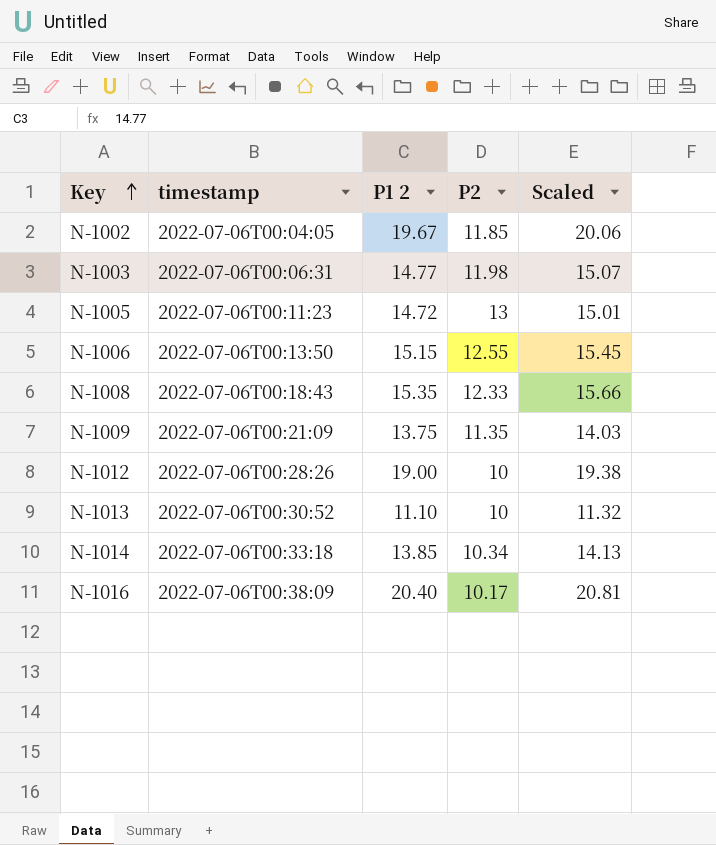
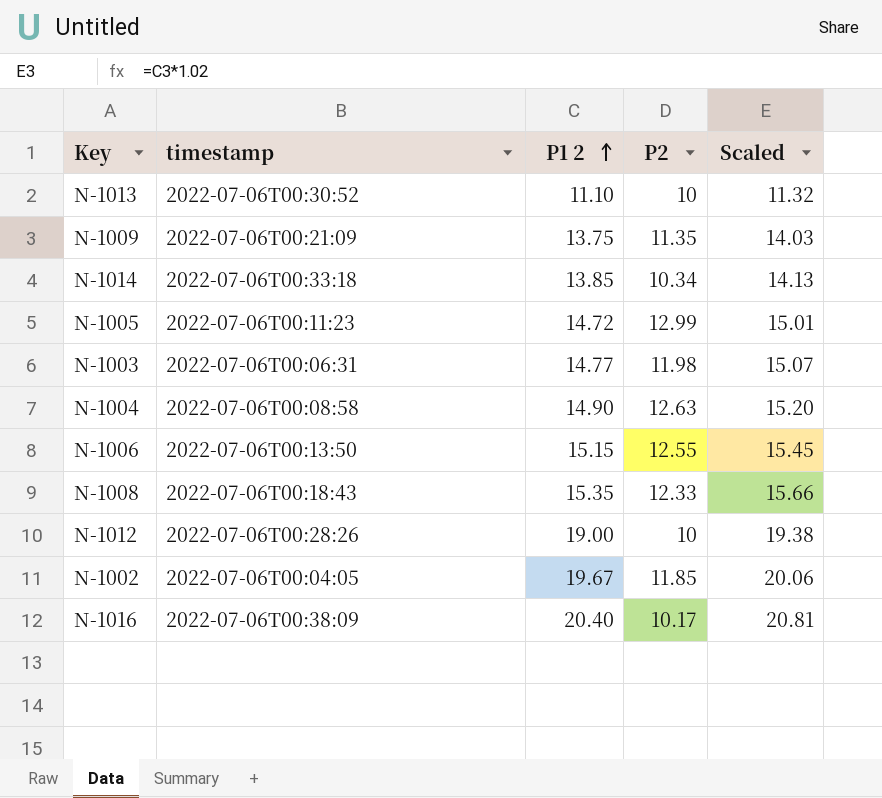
row order: Key ascending -> P1 2 ascending
N-1005 | P2: 13 -> 12.99
row N-1004: none -> 2022-07-06T00:08:58 | 14.90 | 12.63 | 15.20

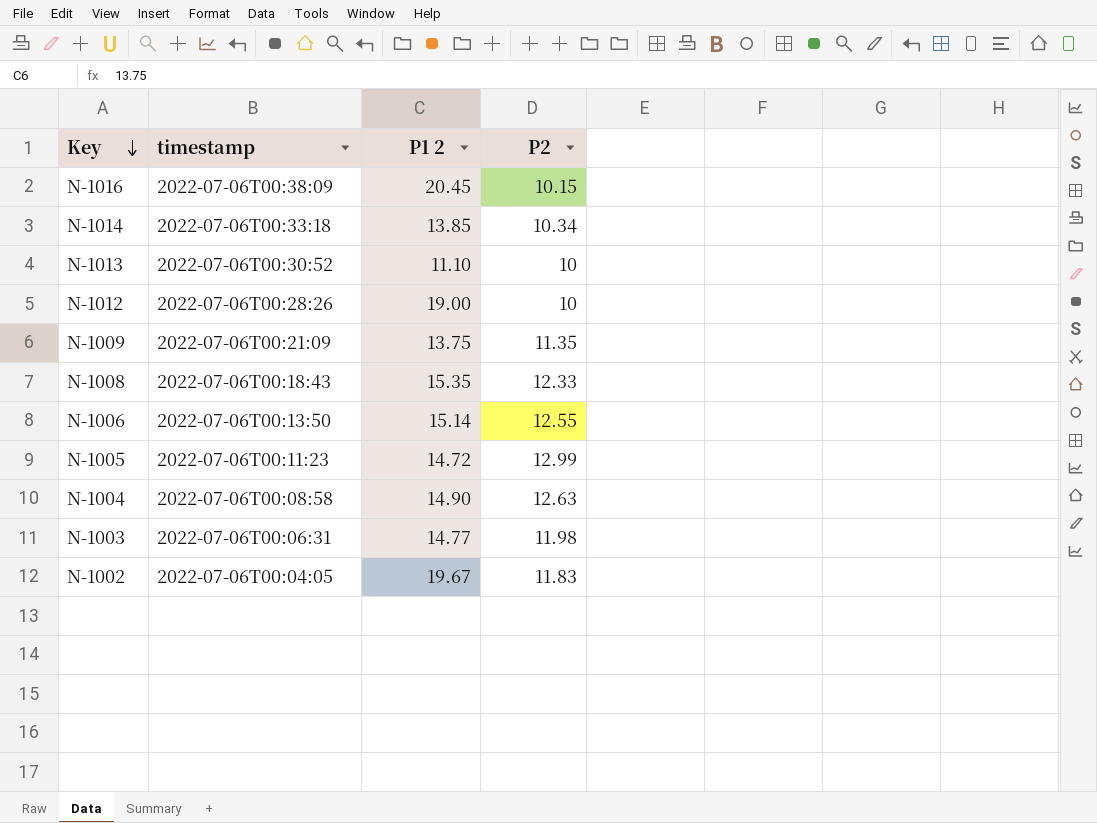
row order: P1 2 ascending -> Key descending
column Scaled | formula: [P1 2] * 1.02 -> none
N-1016 | P1 2: 20.40 -> 20.45
N-1016 | P2: 10.17 -> 10.15
N-1006 | P1 2: 15.15 -> 15.14
N-1002 | P2: 11.85 -> 11.83

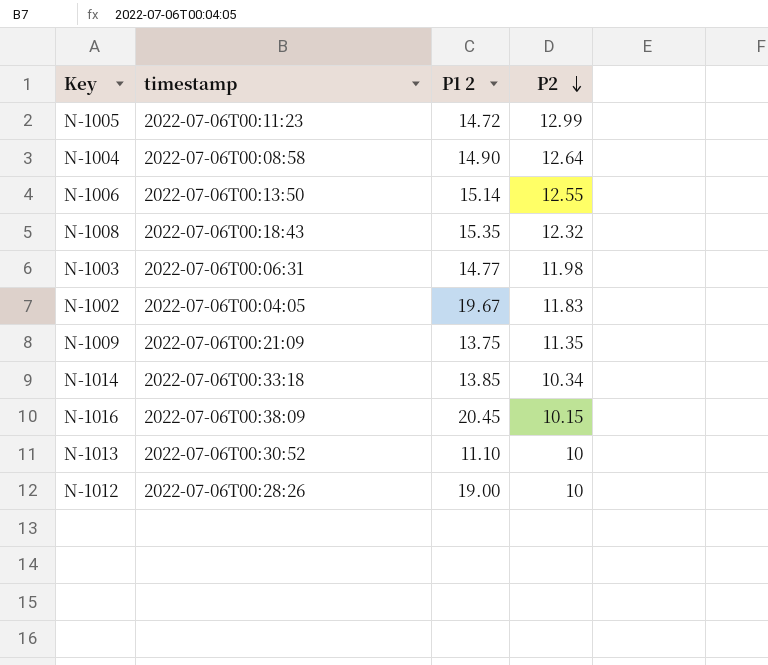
row order: Key descending -> P2 descending
N-1004 | P2: 12.63 -> 12.64
N-1008 | P2: 12.33 -> 12.32

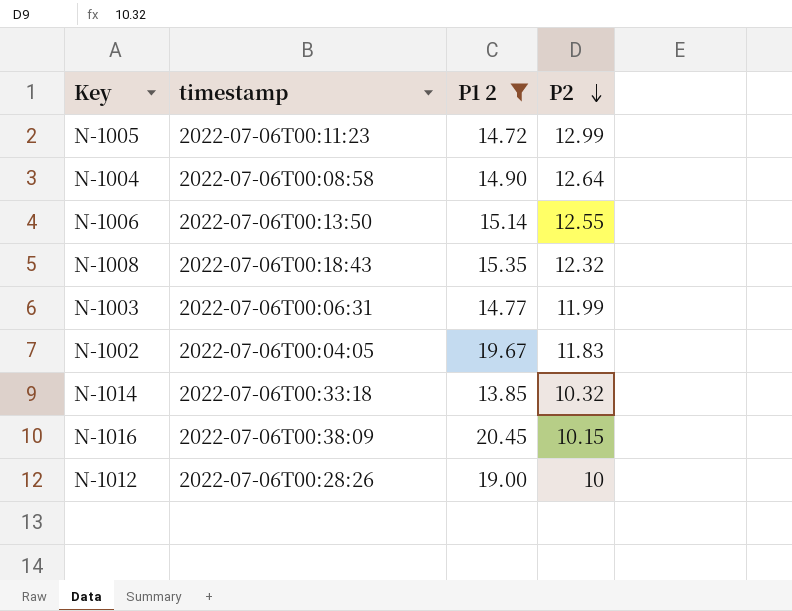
filter: none -> P1 2 >= 13.85
N-1003 | P2: 11.98 -> 11.99
N-1014 | P2: 10.34 -> 10.32

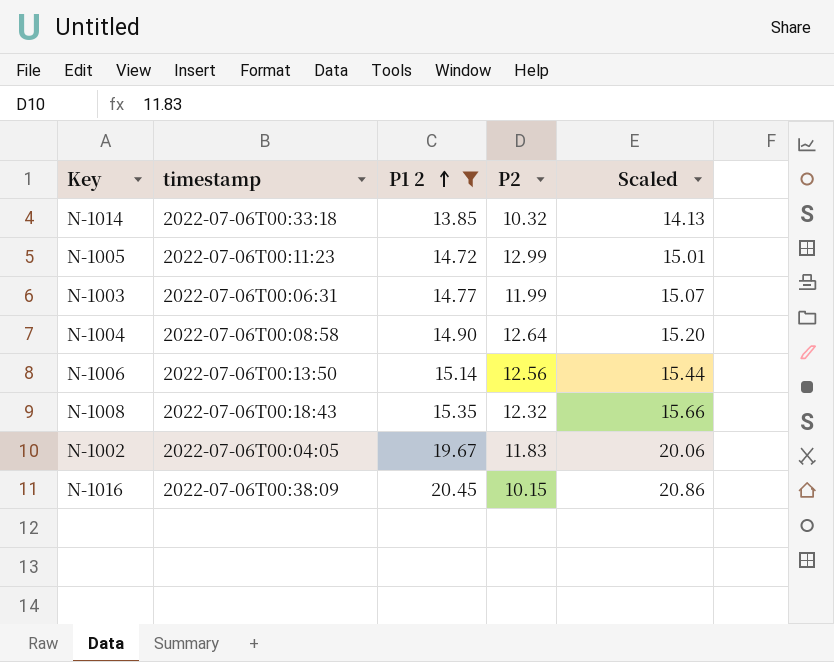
row order: P2 descending -> P1 2 ascending
column Scaled | formula: none -> [P1 2] * 1.02
row N-1012: 2022-07-06T00:28:26 | 19.00 | 10 -> none
N-1006 | P2: 12.55 -> 12.56

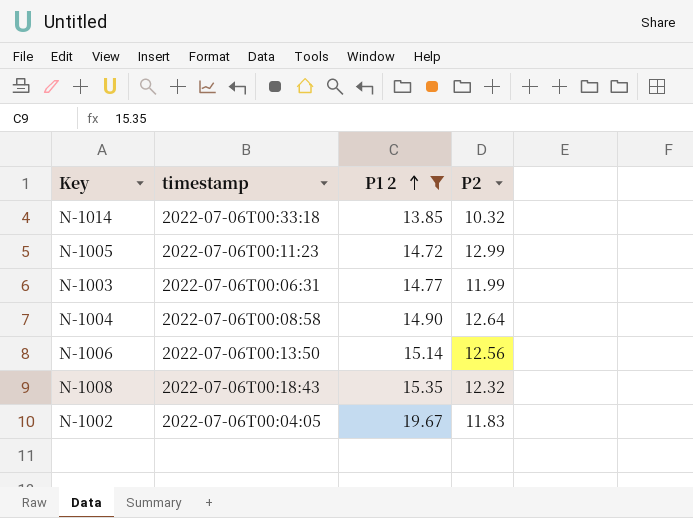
column Scaled | formula: [P1 2] * 1.02 -> none
row N-1016: 2022-07-06T00:38:09 | 20.45 | 10.15 | 20.86 -> none

